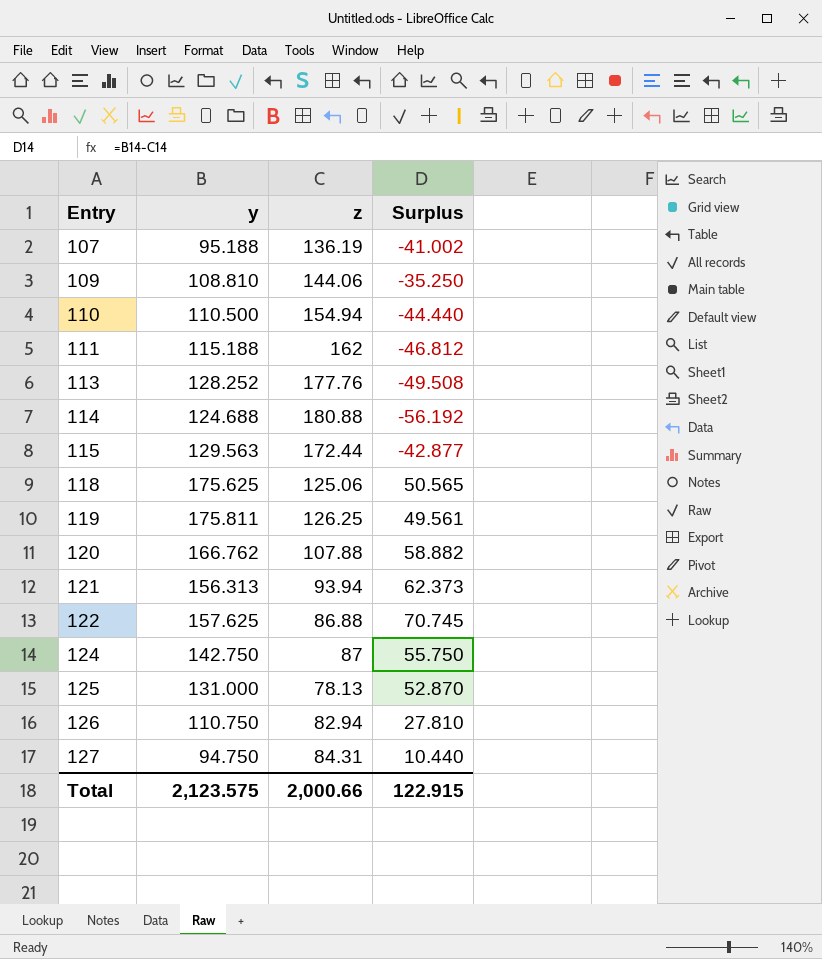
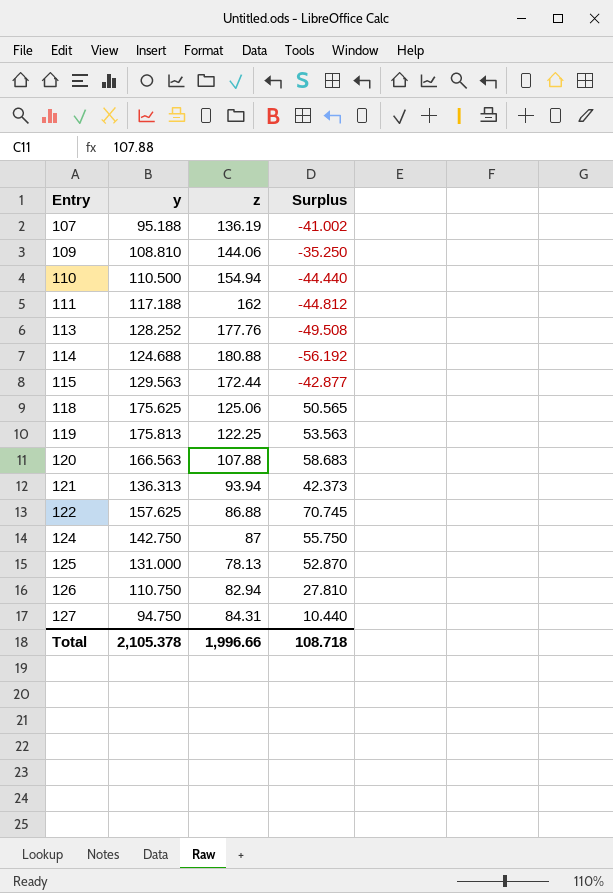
111 | y: 115.188 -> 117.188
111 | Surplus: -46.812 -> -44.812
119 | y: 175.811 -> 175.813
119 | z: 126.25 -> 122.25
119 | Surplus: 49.561 -> 53.563
120 | y: 166.762 -> 166.563
120 | Surplus: 58.882 -> 58.683
121 | y: 156.313 -> 136.313
121 | Surplus: 62.373 -> 42.373
Total | y: 2,123.575 -> 2,105.378
Total | z: 2,000.66 -> 1,996.66
Total | Surplus: 122.915 -> 108.718

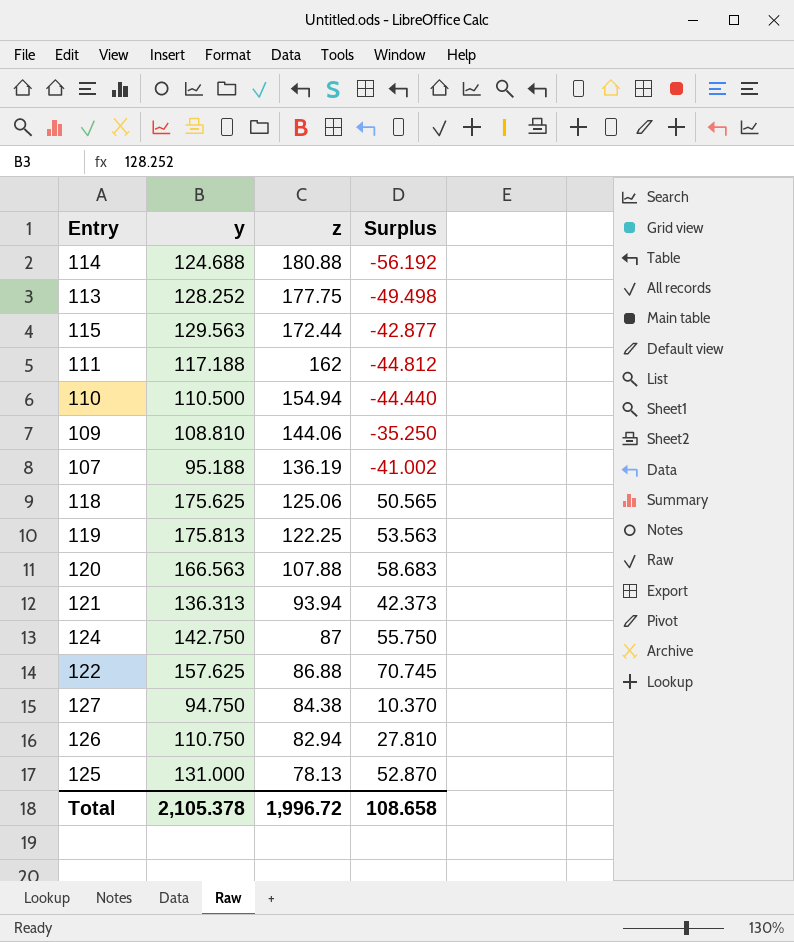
row order: Entry ascending -> z descending
113 | z: 177.76 -> 177.75
113 | Surplus: -49.508 -> -49.498
127 | z: 84.31 -> 84.38
127 | Surplus: 10.440 -> 10.370
Total | z: 1,996.66 -> 1,996.72
Total | Surplus: 108.718 -> 108.658

